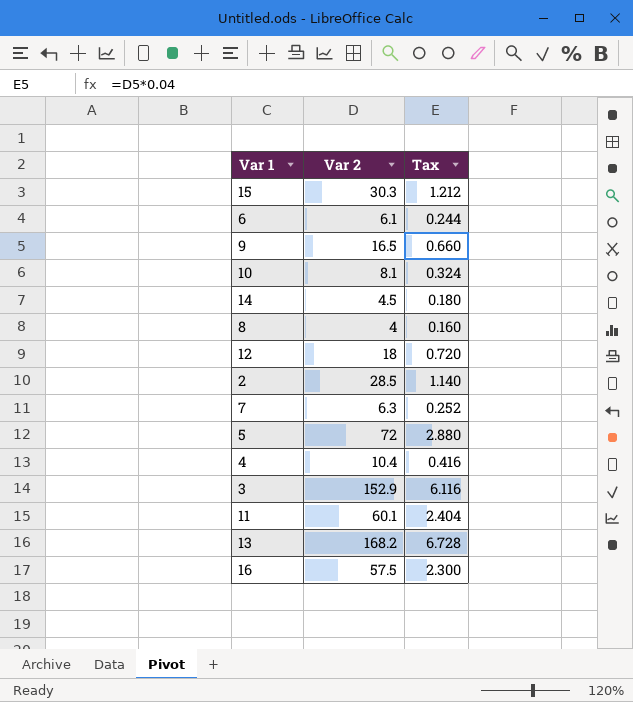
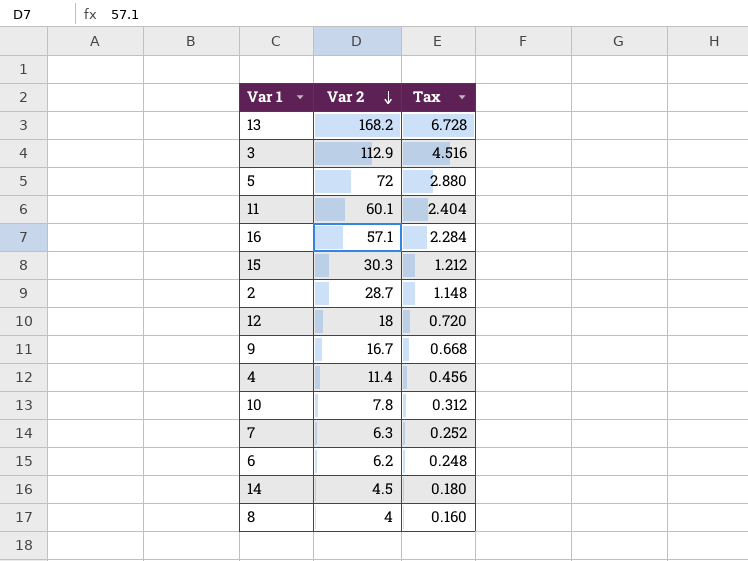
row order: none -> Var 2 descending
3 | Var 2: 152.9 -> 112.9
3 | Tax: 6.116 -> 4.516
16 | Var 2: 57.5 -> 57.1
16 | Tax: 2.300 -> 2.284
2 | Var 2: 28.5 -> 28.7
2 | Tax: 1.140 -> 1.148
9 | Var 2: 16.5 -> 16.7
9 | Tax: 0.660 -> 0.668
4 | Var 2: 10.4 -> 11.4
4 | Tax: 0.416 -> 0.456
10 | Var 2: 8.1 -> 7.8
10 | Tax: 0.324 -> 0.312
6 | Var 2: 6.1 -> 6.2
6 | Tax: 0.244 -> 0.248

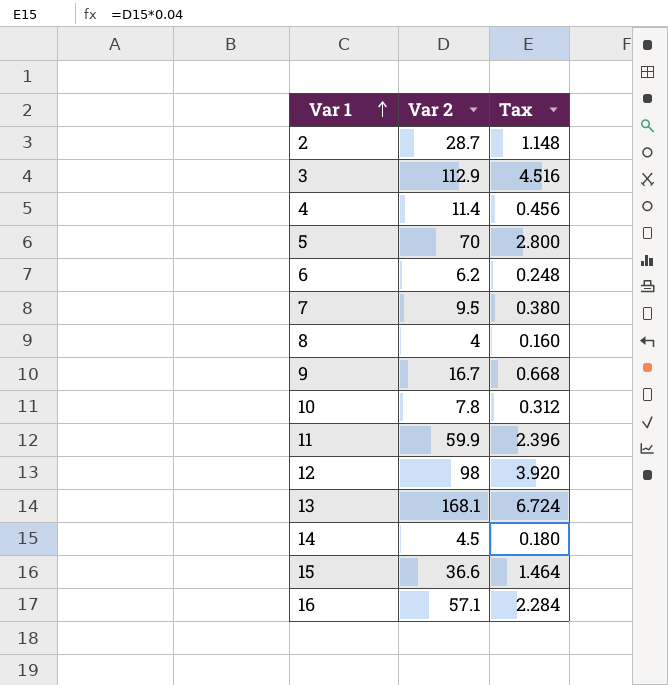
row order: Var 2 descending -> Var 1 ascending
5 | Var 2: 72 -> 70
5 | Tax: 2.880 -> 2.800
7 | Var 2: 6.3 -> 9.5
7 | Tax: 0.252 -> 0.380
11 | Var 2: 60.1 -> 59.9
11 | Tax: 2.404 -> 2.396
12 | Var 2: 18 -> 98
12 | Tax: 0.720 -> 3.920
13 | Var 2: 168.2 -> 168.1
13 | Tax: 6.728 -> 6.724
15 | Var 2: 30.3 -> 36.6
15 | Tax: 1.212 -> 1.464

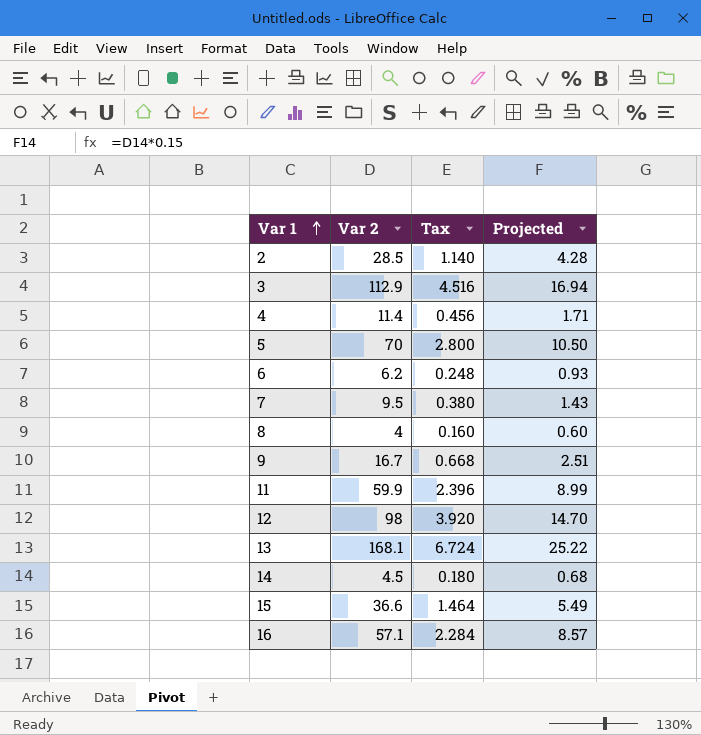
column Projected | formula: none -> [Var 2] * 0.15
row 10: 7.8 | 0.312 -> none
2 | Var 2: 28.7 -> 28.5
2 | Tax: 1.148 -> 1.140

